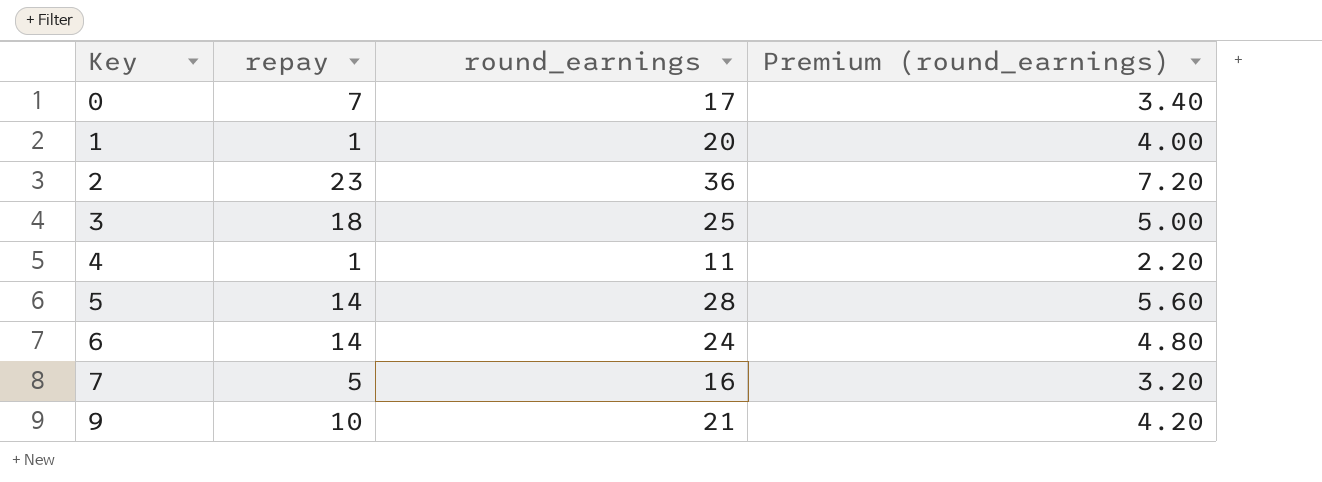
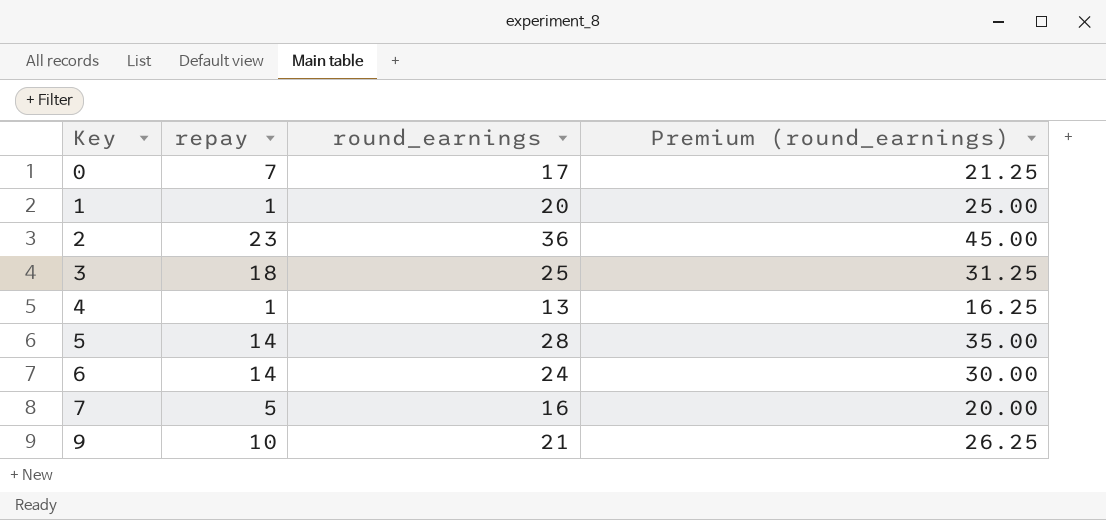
column Premium (round_earnings) | formula: [round_earnings] * 0.2 -> [round_earnings] * 1.25
4 | round_earnings: 11 -> 13

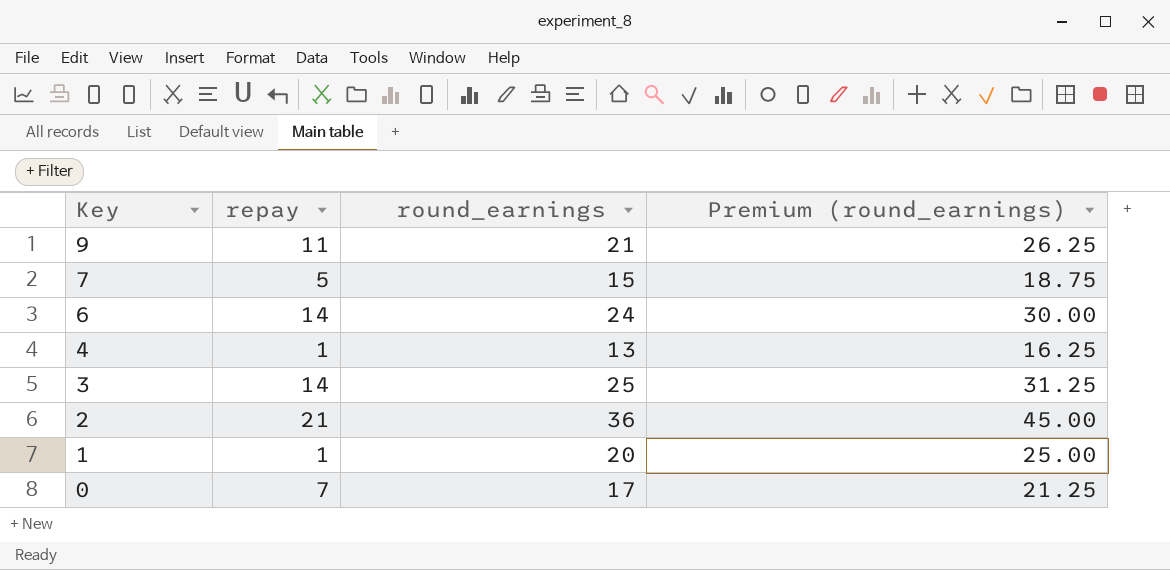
row order: Key ascending -> Key descending
row 5: 14 | 28 | 35.00 -> none
9 | repay: 10 -> 11
7 | round_earnings: 16 -> 15
7 | Premium (round_earnings): 20.00 -> 18.75
3 | repay: 18 -> 14
2 | repay: 23 -> 21

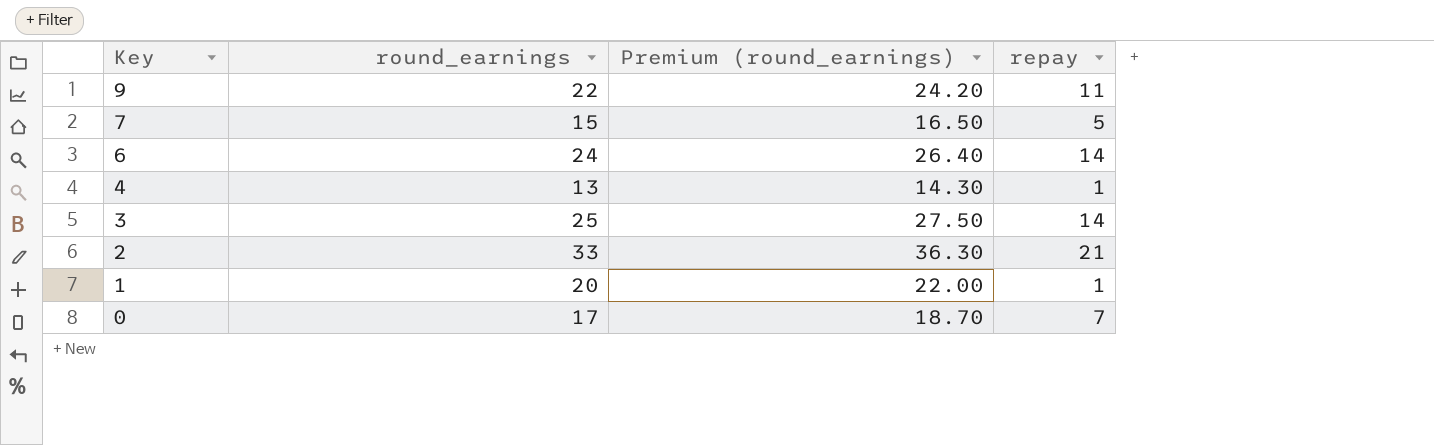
column Premium (round_earnings) | formula: [round_earnings] * 1.25 -> [round_earnings] * 1.1
column repay | position: 2 -> 4
9 | round_earnings: 21 -> 22
2 | round_earnings: 36 -> 33

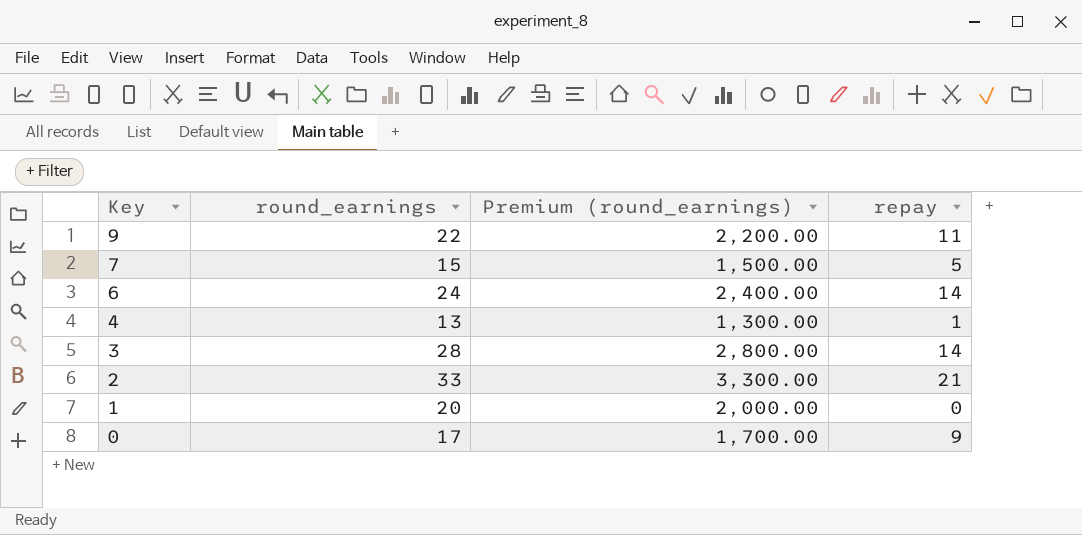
column Premium (round_earnings) | formula: [round_earnings] * 1.1 -> [round_earnings] * 100
3 | round_earnings: 25 -> 28
1 | repay: 1 -> 0
0 | repay: 7 -> 9

